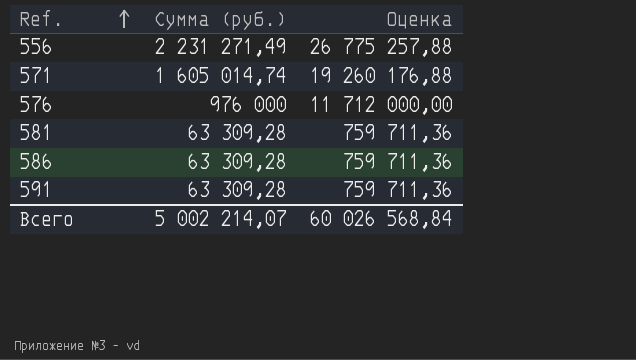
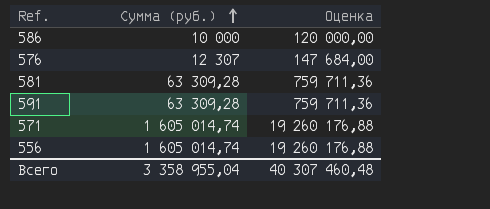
row order: Ref. ascending -> Сумма (руб.) ascending
586 | Сумма (руб.): 63 309,28 -> 10 000
586 | Оценка: 759 711,36 -> 120 000,00
576 | Сумма (руб.): 976 000 -> 12 307
576 | Оценка: 11 712 000,00 -> 147 684,00
556 | Сумма (руб.): 2 231 271,49 -> 1 605 014,74
556 | Оценка: 26 775 257,88 -> 19 260 176,88
Всего | Сумма (руб.): 5 002 214,07 -> 3 358 955,04
Всего | Оценка: 60 026 568,84 -> 40 307 460,48

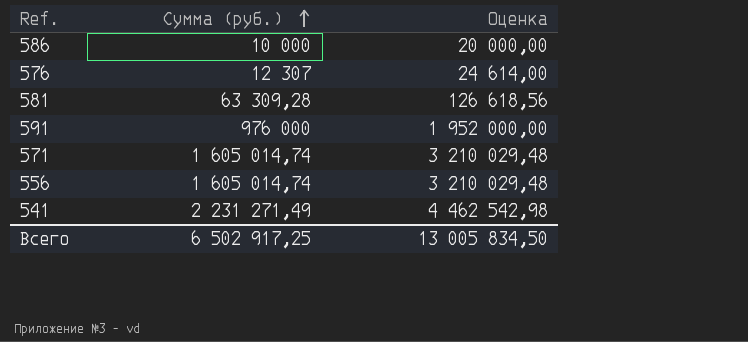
column Оценка | formula: [Сумма (руб.)] * 12 -> [Сумма (руб.)] * 2
591 | Сумма (руб.): 63 309,28 -> 976 000
row 541: none -> 2 231 271,49 | 4 462 542,98
Всего | Сумма (руб.): 3 358 955,04 -> 6 502 917,25
Всего | Оценка: 40 307 460,48 -> 13 005 834,50

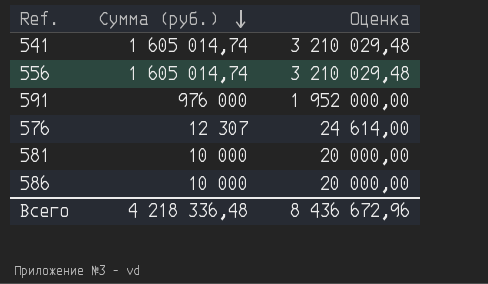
row order: Сумма (руб.) ascending -> Сумма (руб.) descending
row 571: 1 605 014,74 | 3 210 029,48 -> none
541 | Сумма (руб.): 2 231 271,49 -> 1 605 014,74
541 | Оценка: 4 462 542,98 -> 3 210 029,48
581 | Сумма (руб.): 63 309,28 -> 10 000
581 | Оценка: 126 618,56 -> 20 000,00
Всего | Сумма (руб.): 6 502 917,25 -> 4 218 336,48
Всего | Оценка: 13 005 834,50 -> 8 436 672,96

